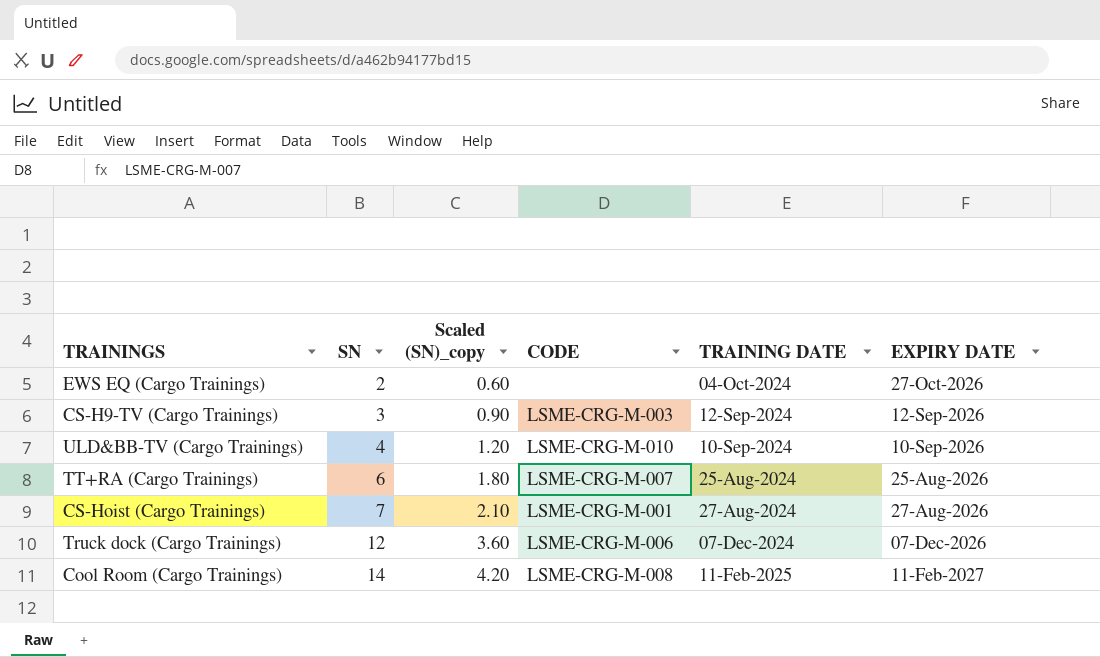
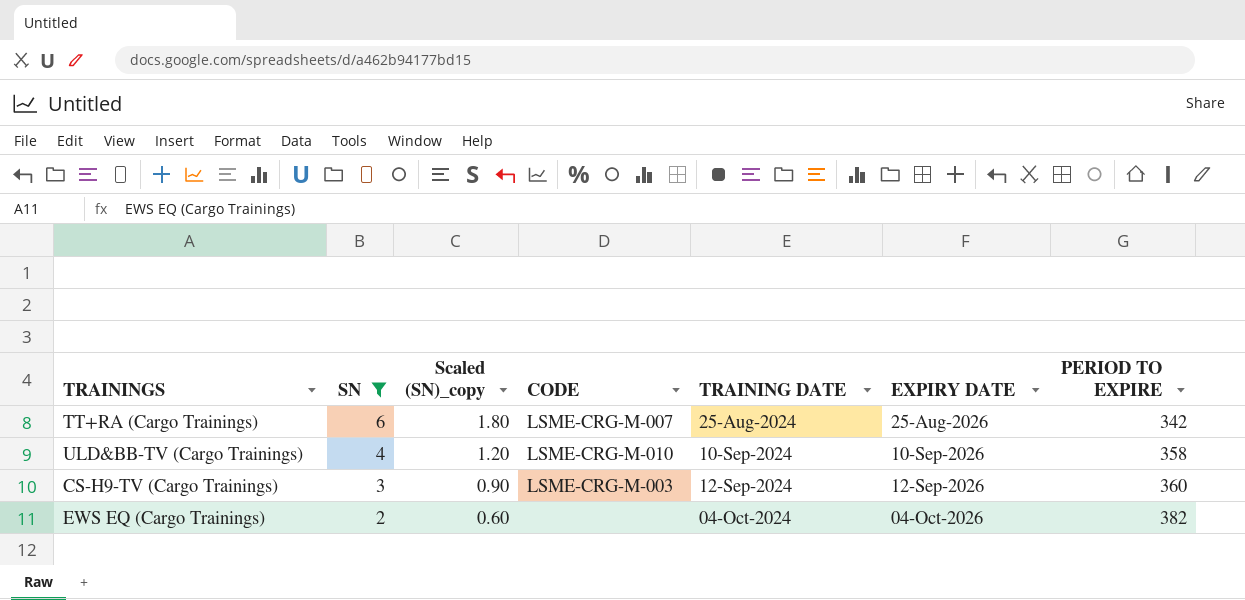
filter: none -> SN <= 6
row order: SN ascending -> SN descending
column PERIOD TO EXPIRE | position: none -> 7
EWS EQ (Cargo Trainings) | EXPIRY DATE: 27-Oct-2026 -> 04-Oct-2026

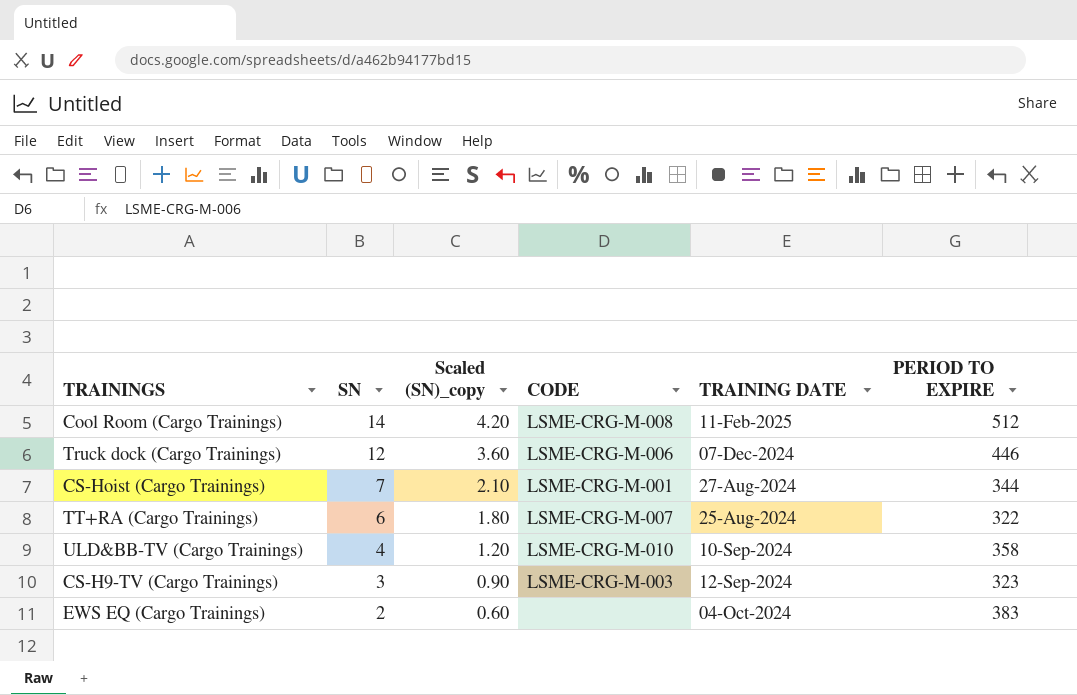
filter: SN <= 6 -> none
column EXPIRY DATE | position: 6 -> none
TT+RA (Cargo Trainings) | PERIOD TO EXPIRE: 342 -> 322
CS-H9-TV (Cargo Trainings) | PERIOD TO EXPIRE: 360 -> 323
EWS EQ (Cargo Trainings) | PERIOD TO EXPIRE: 382 -> 383

